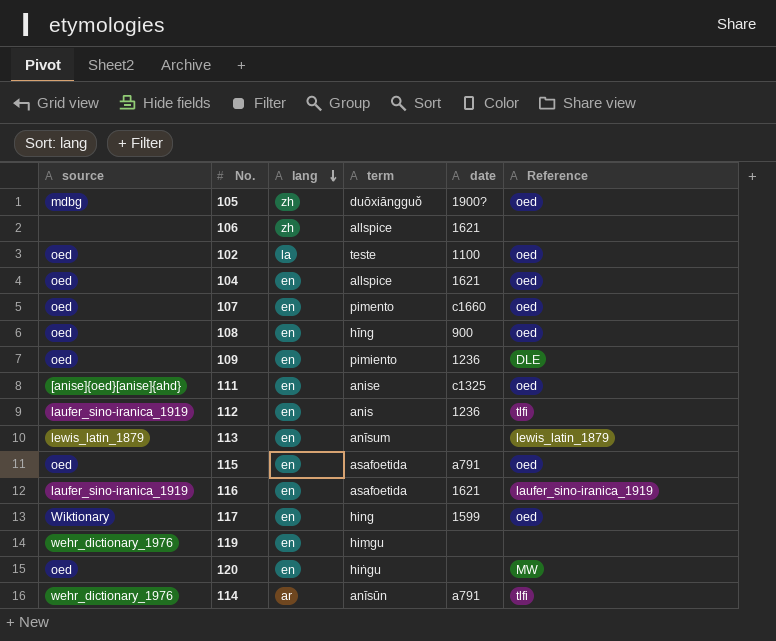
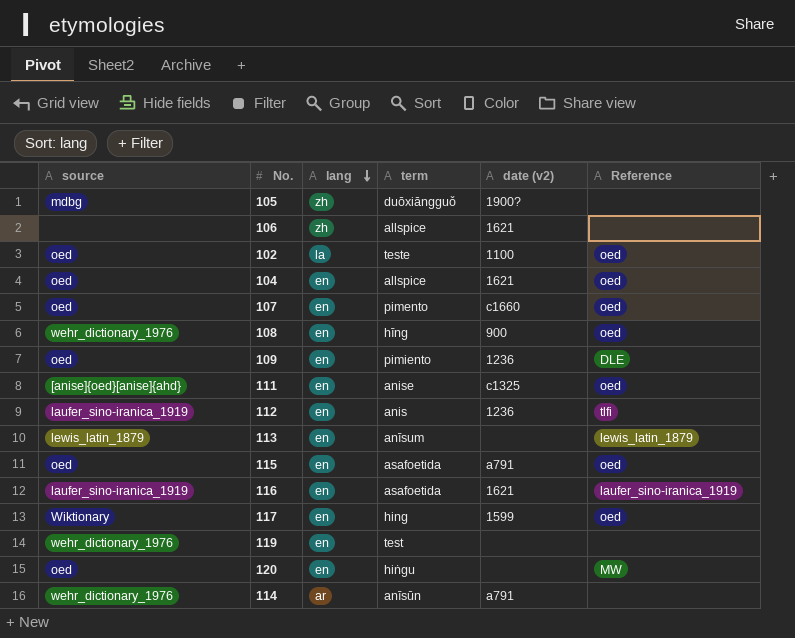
column name: date -> date (v2)
105 | Reference: oed -> none
108 | source: oed -> wehr_dictionary_1976
119 | term: hiṃgu -> test
114 | Reference: tlfi -> none

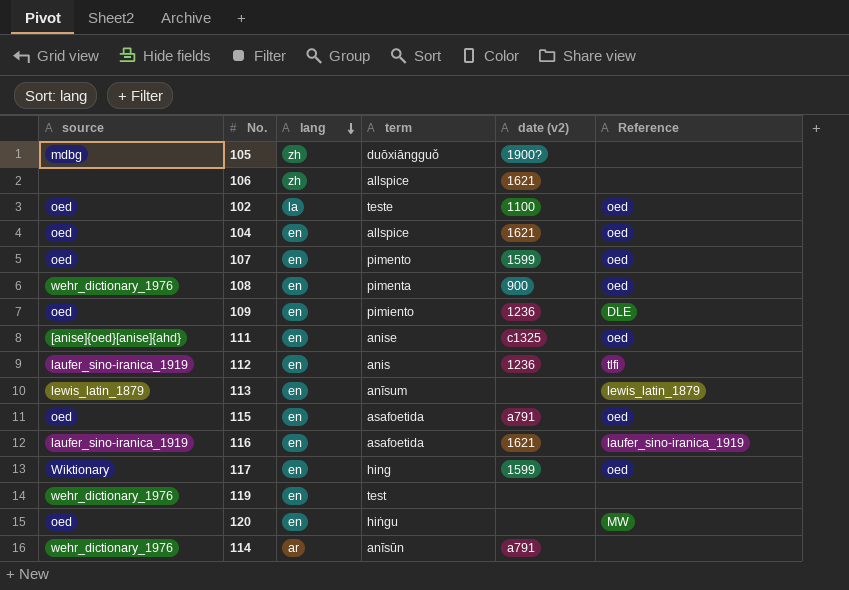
107 | date (v2): c1660 -> 1599
108 | term: hīng -> pimenta

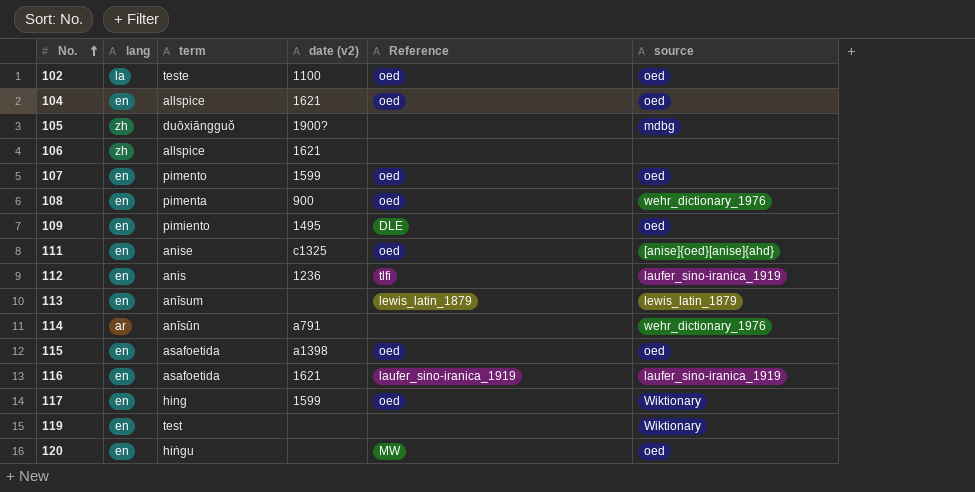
row order: lang descending -> No. ascending
column source | position: 1 -> 6
109 | date (v2): 1236 -> 1495
115 | date (v2): a791 -> a1398
119 | source: wehr_dictionary_1976 -> Wiktionary

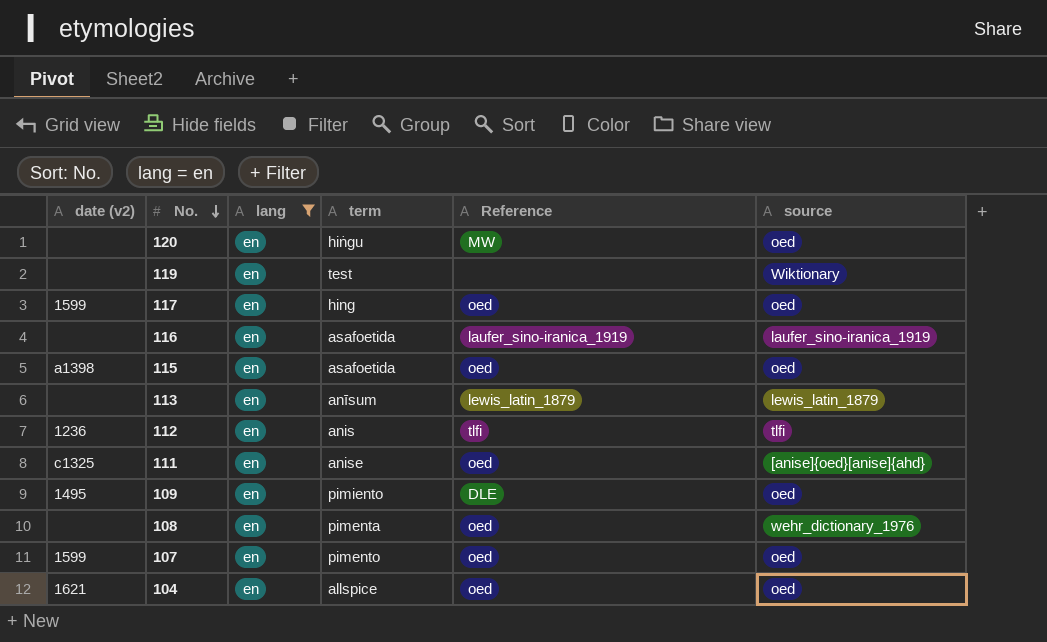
filter: none -> lang = en
row order: No. ascending -> No. descending
column date (v2) | position: 4 -> 1
117 | source: Wiktionary -> oed
116 | date (v2): 1621 -> none
112 | source: laufer_sino-iranica_1919 -> tlfi
108 | date (v2): 900 -> none

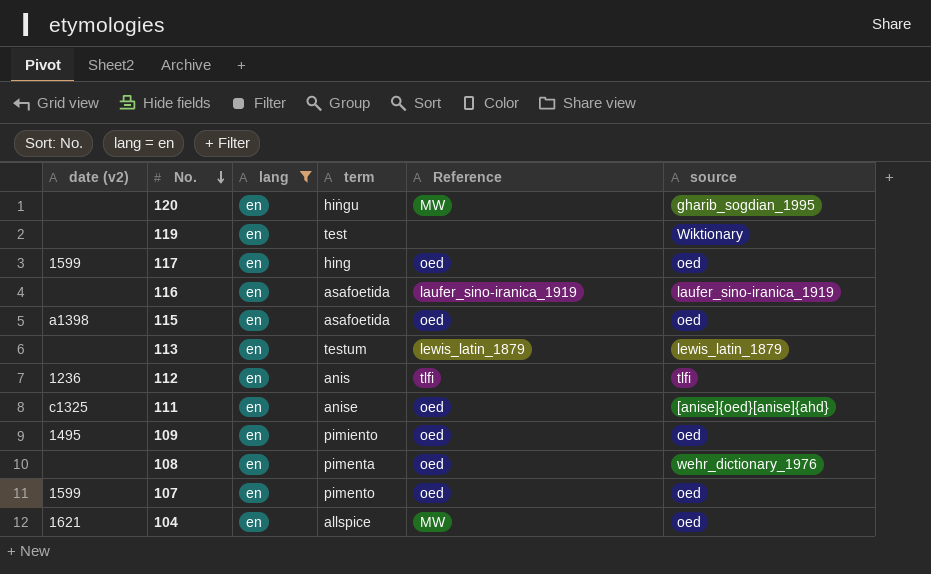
120 | source: oed -> gharib_sogdian_1995
113 | term: anīsum -> testum
109 | Reference: DLE -> oed
104 | Reference: oed -> MW

